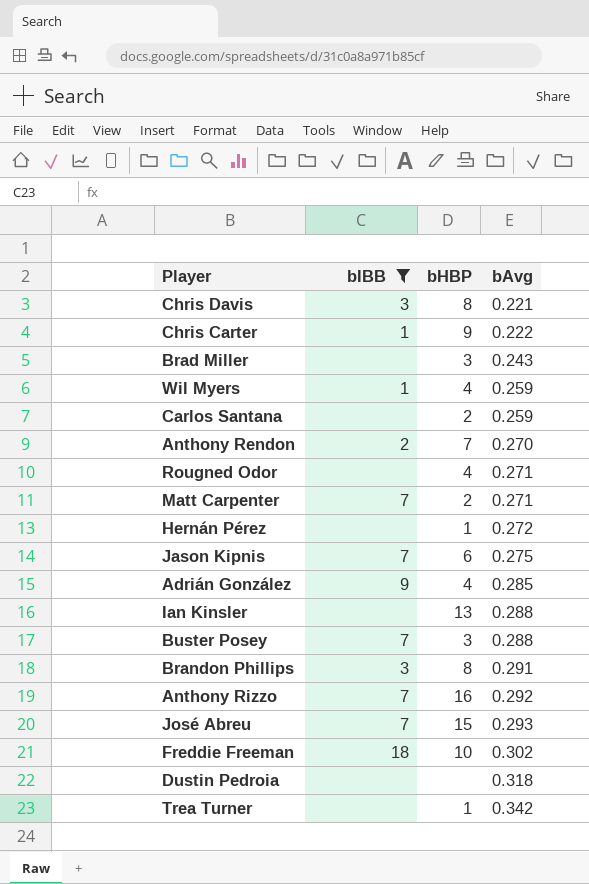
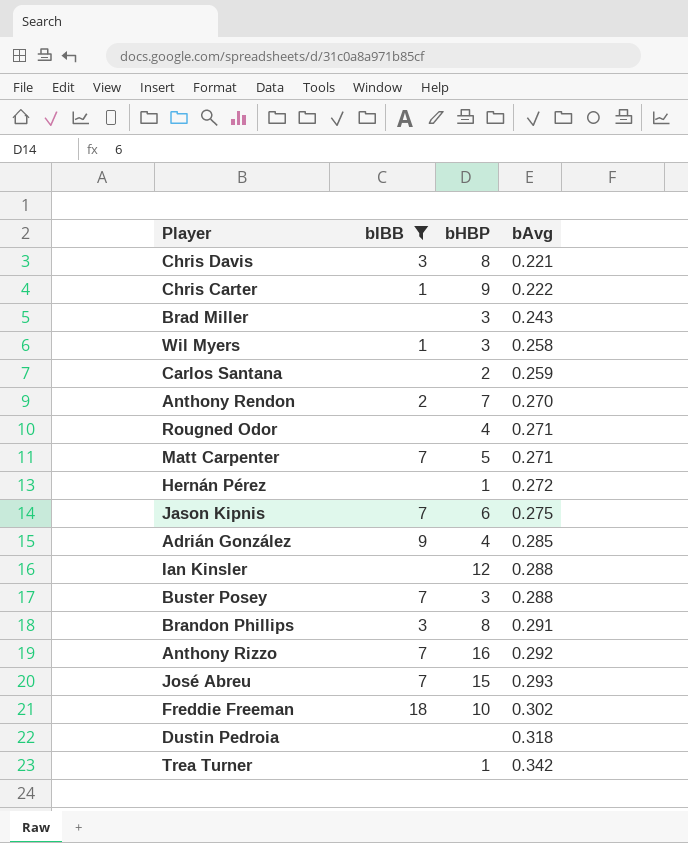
Wil Myers | bHBP: 4 -> 3
Wil Myers | bAvg: 0.259 -> 0.258
Matt Carpenter | bHBP: 2 -> 5
Ian Kinsler | bHBP: 13 -> 12

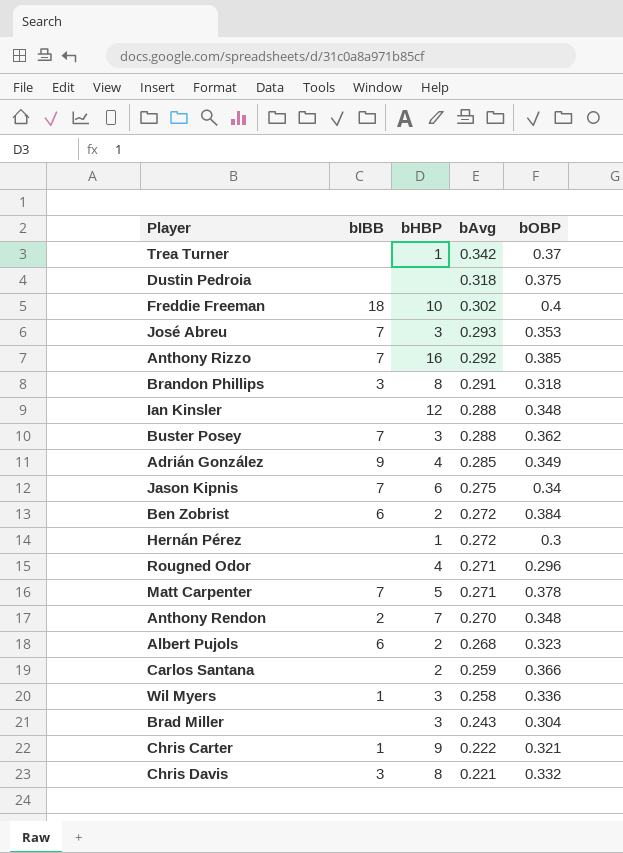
filter: bIBB != 6 -> none
row order: bAvg ascending -> bAvg descending
column bOBP | position: none -> 5
José Abreu | bHBP: 15 -> 3

